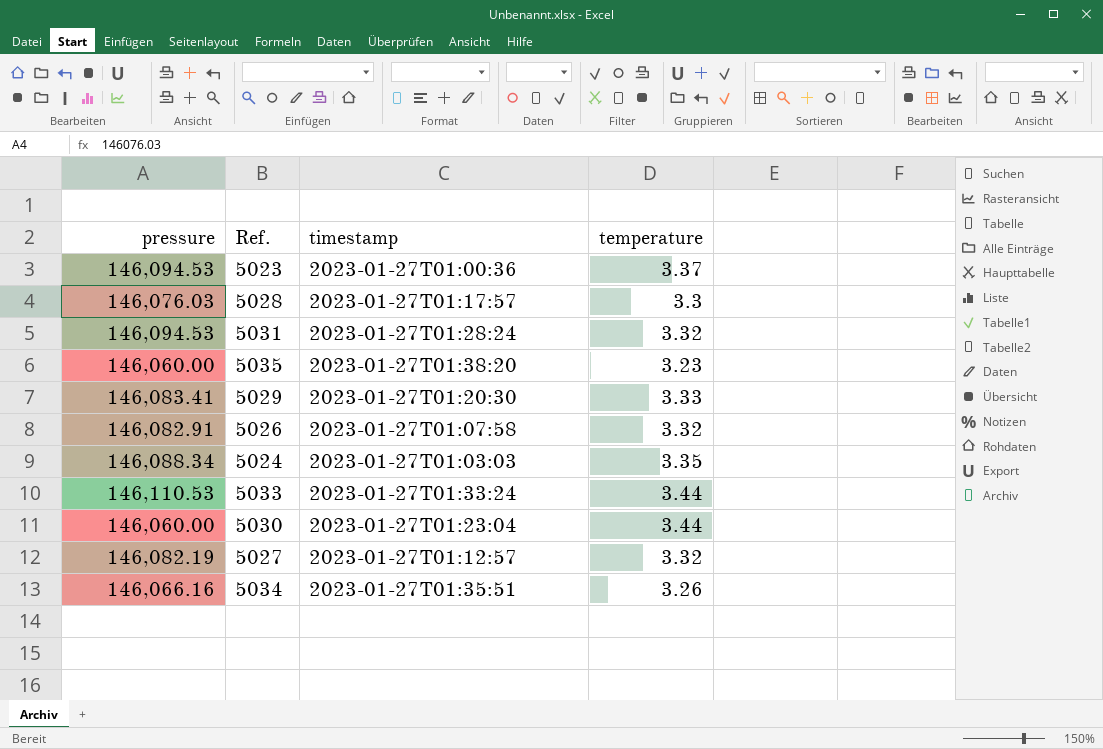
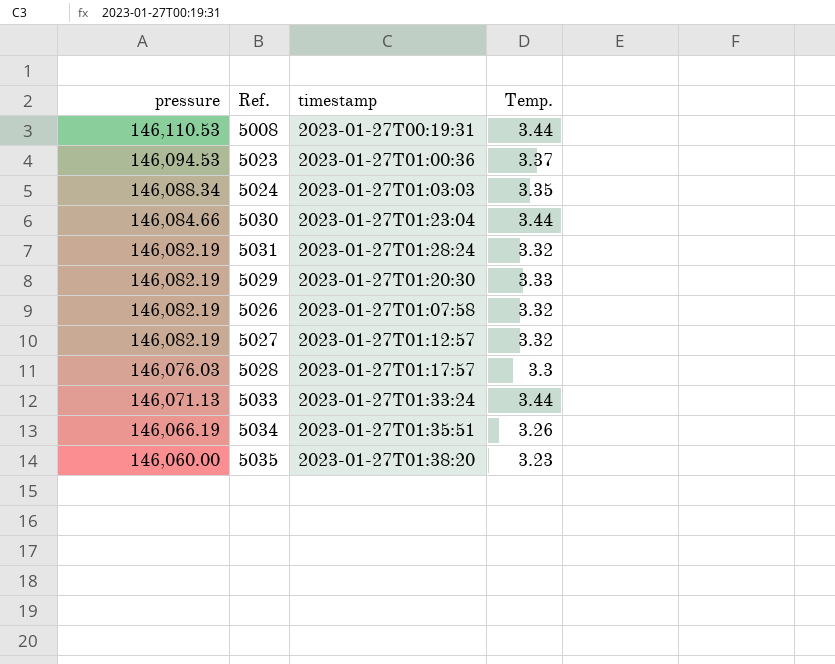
row order: none -> pressure descending
column name: temperature -> Temp.
row 5008: none -> 146,110.53 | 2023-01-27T00:19:31 | 3.44
5030 | pressure: 146,060.00 -> 146,084.66
5031 | pressure: 146,094.53 -> 146,082.19
5029 | pressure: 146,083.41 -> 146,082.19
5026 | pressure: 146,082.91 -> 146,082.19
5033 | pressure: 146,110.53 -> 146,071.13
5034 | pressure: 146,066.16 -> 146,066.19

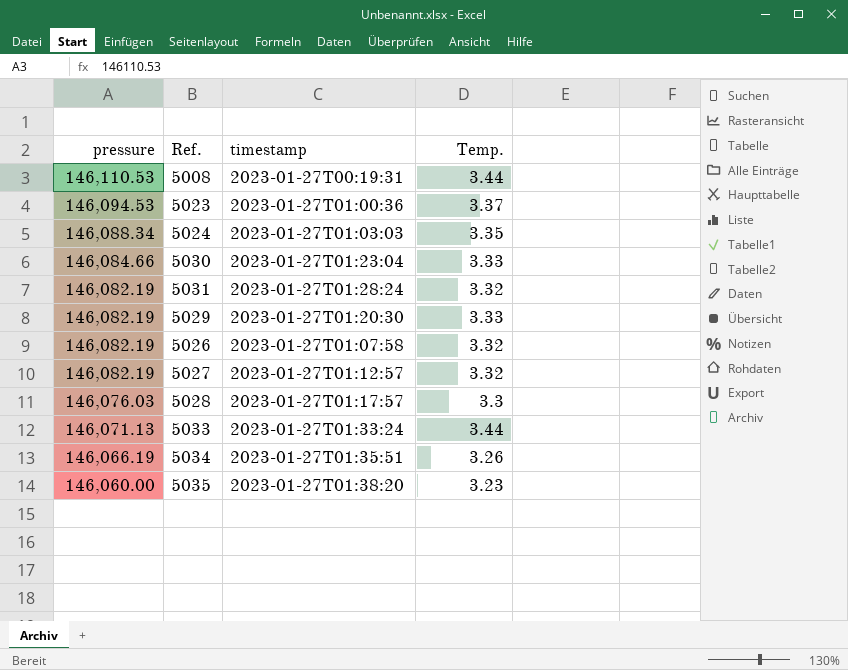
5030 | Temp.: 3.44 -> 3.33

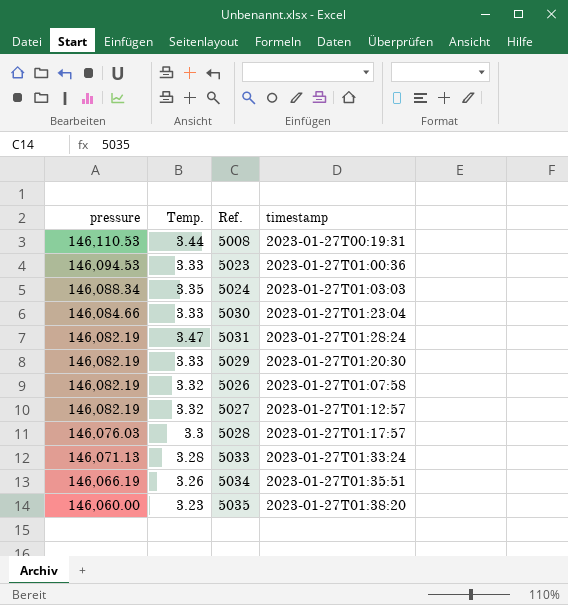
column Temp. | position: 4 -> 2
5023 | Temp.: 3.37 -> 3.33
5031 | Temp.: 3.32 -> 3.47
5033 | Temp.: 3.44 -> 3.28

